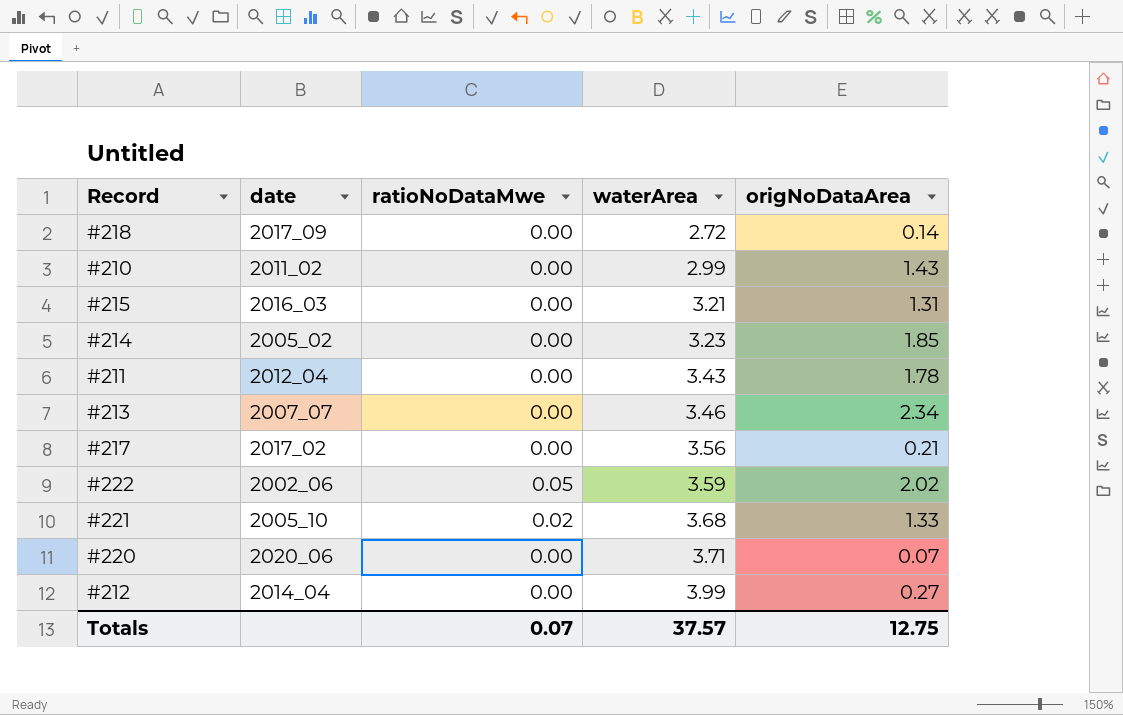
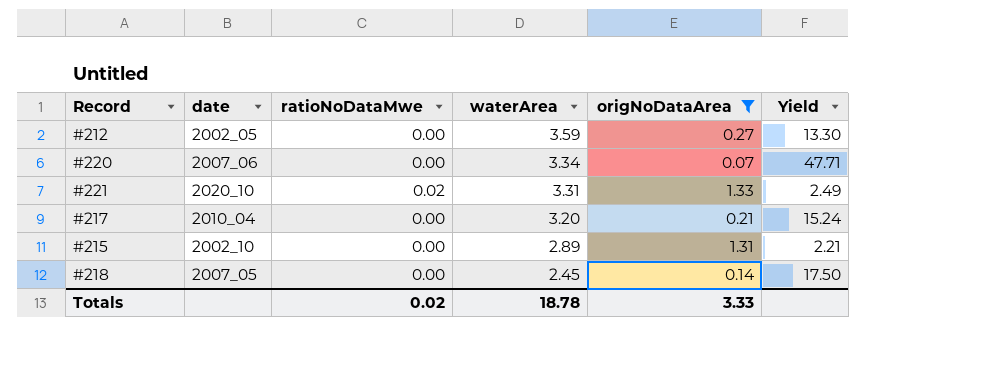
filter: none -> origNoDataArea <= 1.33
row order: waterArea ascending -> waterArea descending
column Yield | formula: none -> [waterArea] / [origNoDataArea]
#212 | date: 2014_04 -> 2002_05
#212 | waterArea: 3.99 -> 3.59
#220 | date: 2020_06 -> 2007_06
#220 | waterArea: 3.71 -> 3.34
#221 | date: 2005_10 -> 2020_10
#221 | waterArea: 3.68 -> 3.31
#217 | date: 2017_02 -> 2010_04
#217 | waterArea: 3.56 -> 3.20
#215 | date: 2016_03 -> 2002_10
#215 | waterArea: 3.21 -> 2.89
#218 | date: 2017_09 -> 2007_05
#218 | waterArea: 2.72 -> 2.45
Totals | ratioNoDataMwe: 0.07 -> 0.02
Totals | waterArea: 37.57 -> 18.78
Totals | origNoDataArea: 12.75 -> 3.33

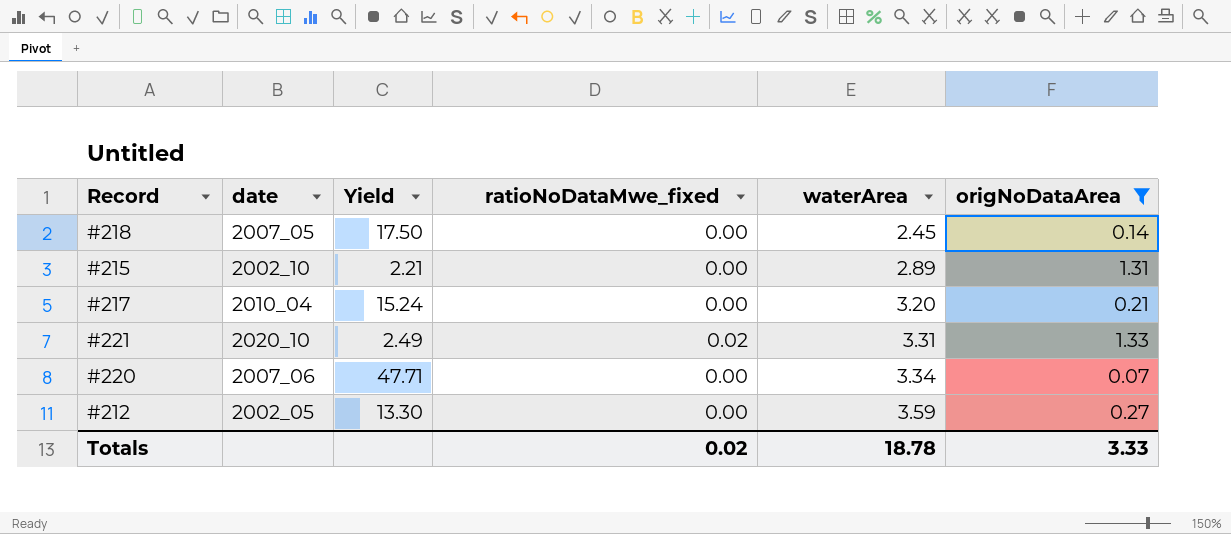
row order: waterArea descending -> waterArea ascending
column Yield | position: 6 -> 3
column name: ratioNoDataMwe -> ratioNoDataMwe_fixed

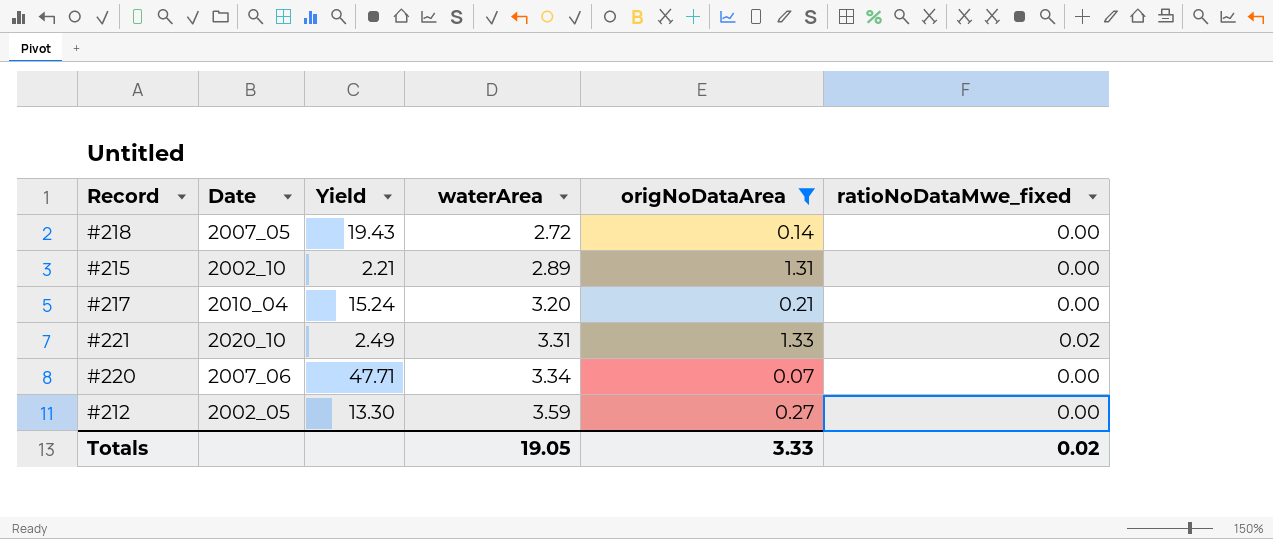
column name: date -> Date
column ratioNoDataMwe_fixed | position: 4 -> 6
#218 | Yield: 17.50 -> 19.43
#218 | waterArea: 2.45 -> 2.72
Totals | waterArea: 18.78 -> 19.05

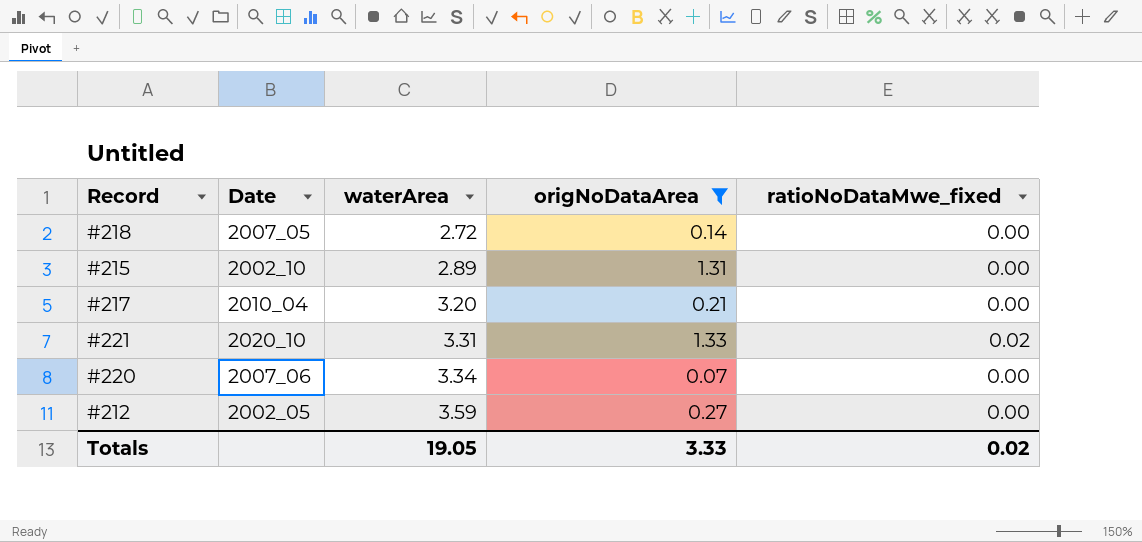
column Yield | formula: [waterArea] / [origNoDataArea] -> none

